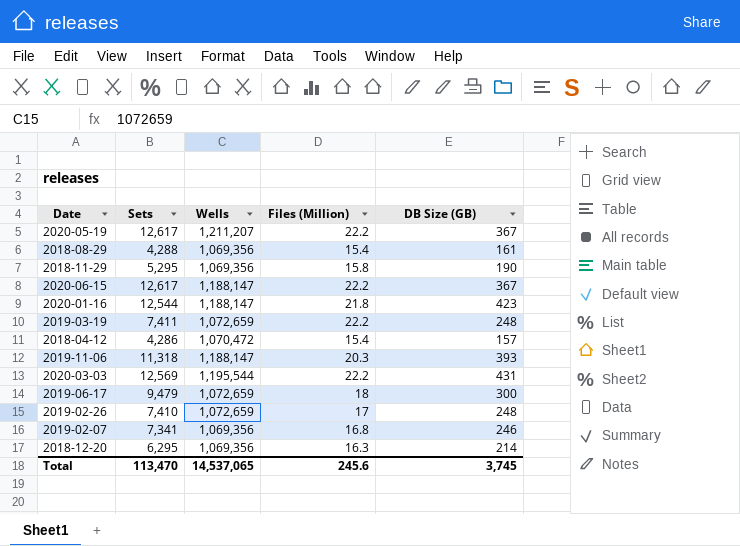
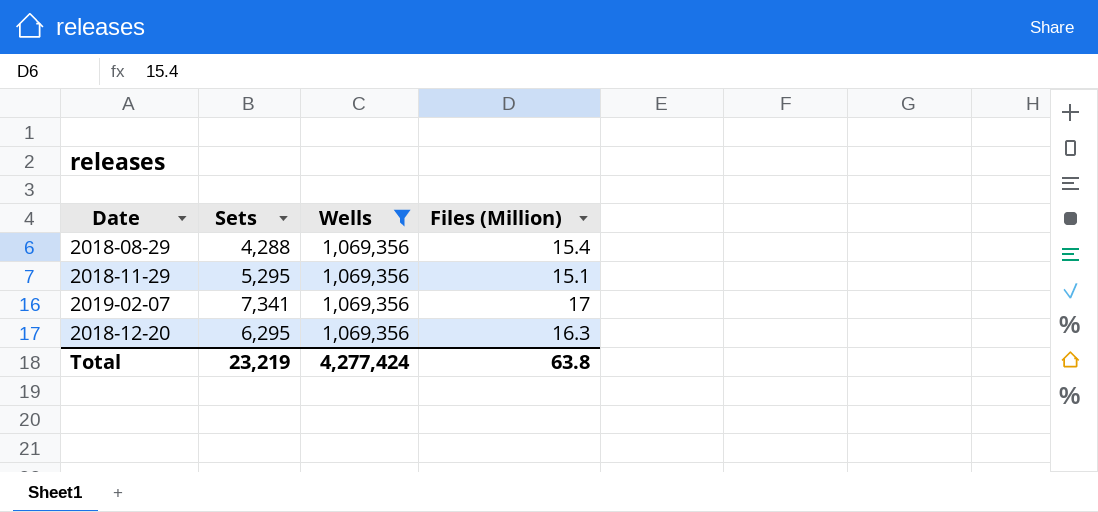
filter: none -> Wells = 1,069,356
column DB Size (GB) | position: 5 -> none
2018-11-29 | Files (Million): 15.8 -> 15.1
2019-02-07 | Files (Million): 16.8 -> 17
Total | Sets: 113,470 -> 23,219
Total | Wells: 14,537,065 -> 4,277,424
Total | Files (Million): 245.6 -> 63.8

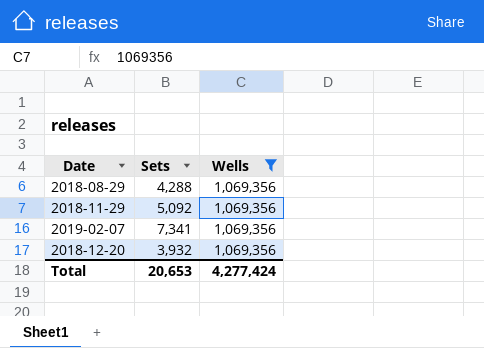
column Files (Million) | position: 4 -> none
2018-11-29 | Sets: 5,295 -> 5,092
2018-12-20 | Sets: 6,295 -> 3,932
Total | Sets: 23,219 -> 20,653

